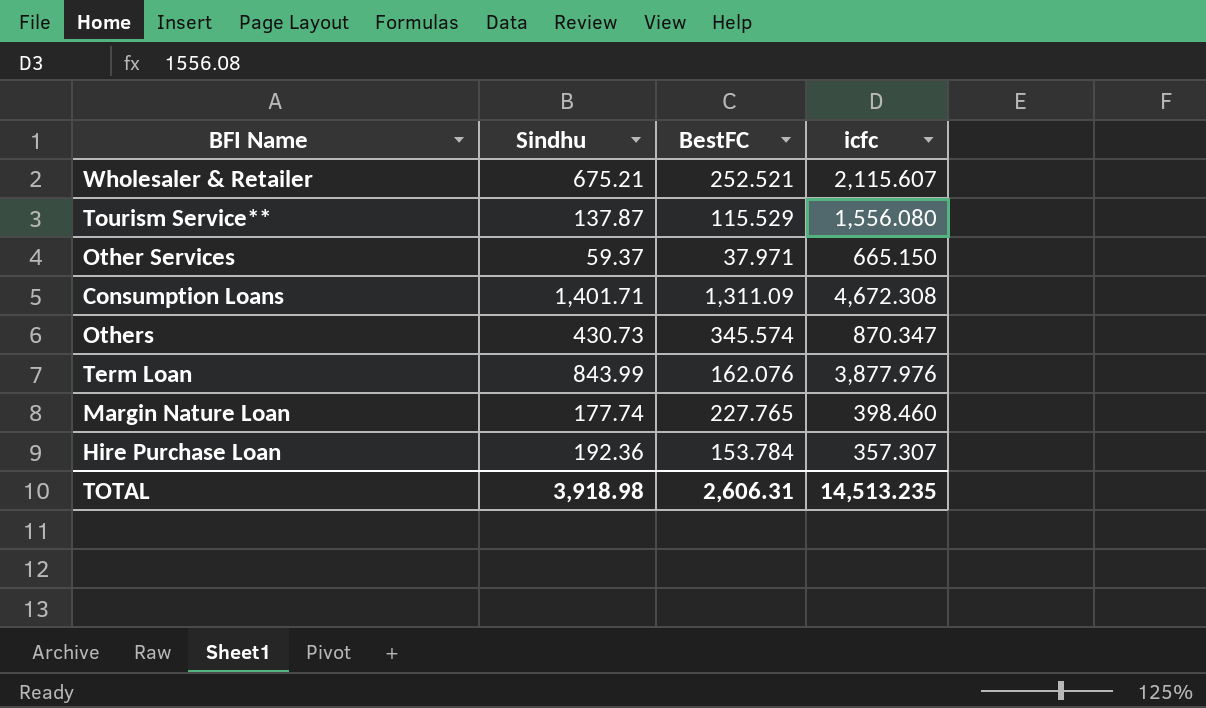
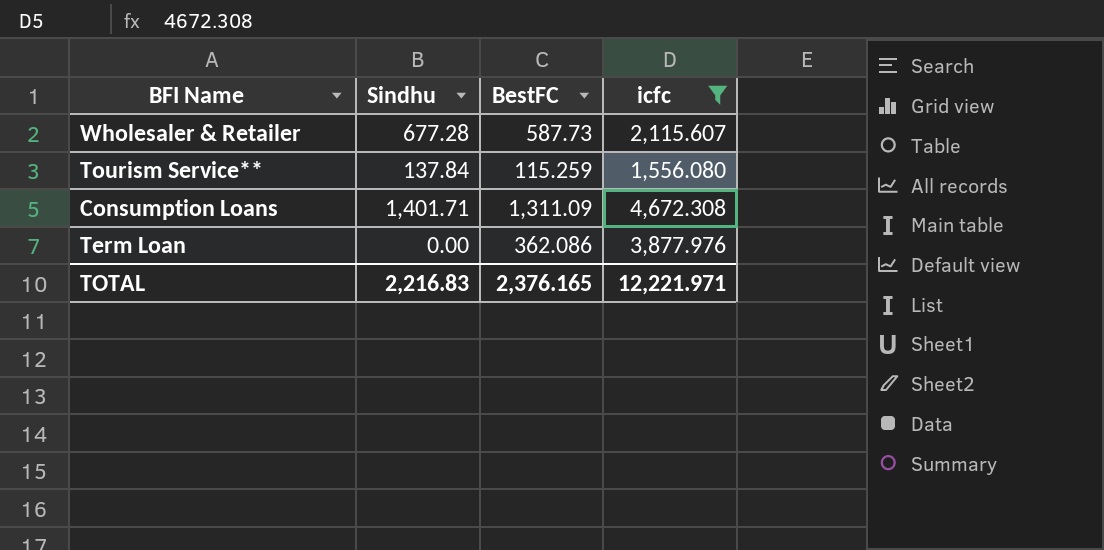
filter: none -> icfc >= 1,556.080
Wholesaler & Retailer | Sindhu: 675.21 -> 677.28
Wholesaler & Retailer | BestFC: 252.521 -> 587.73
Tourism Service** | Sindhu: 137.87 -> 137.84
Tourism Service** | BestFC: 115.529 -> 115.259
Term Loan | Sindhu: 843.99 -> 0.00
Term Loan | BestFC: 162.076 -> 362.086
TOTAL | Sindhu: 3,918.98 -> 2,216.83
TOTAL | BestFC: 2,606.31 -> 2,376.165
TOTAL | icfc: 14,513.235 -> 12,221.971

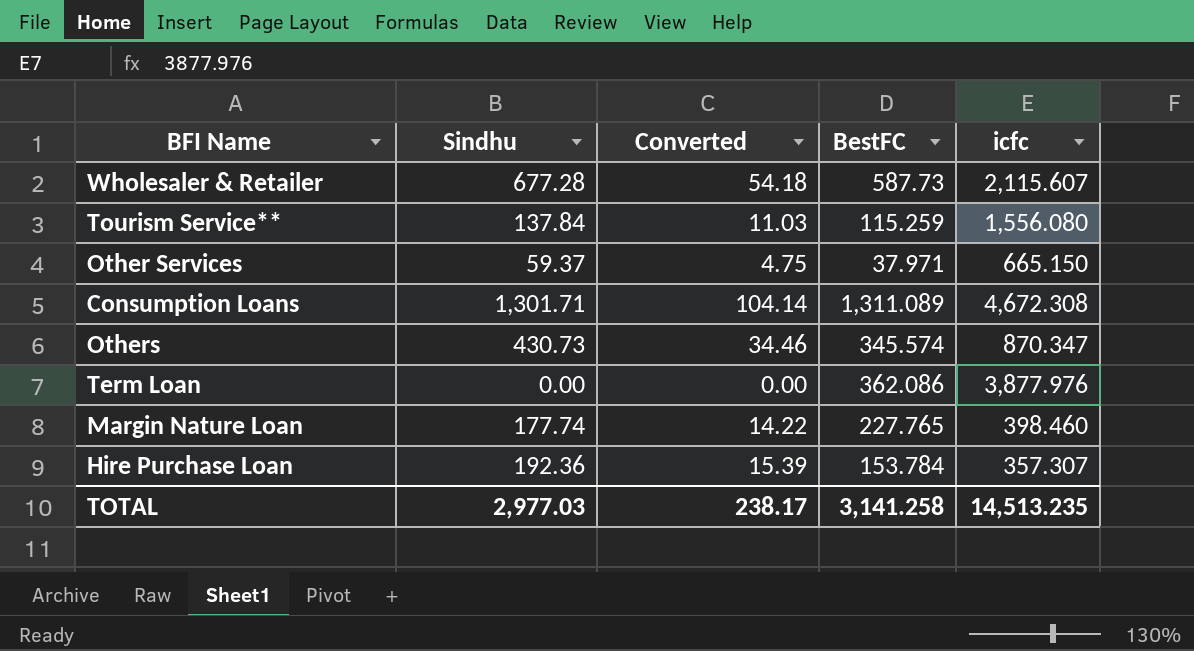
filter: icfc >= 1,556.080 -> none
column Converted | formula: none -> [Sindhu] * 0.08
Consumption Loans | Sindhu: 1,401.71 -> 1,301.71
Consumption Loans | BestFC: 1,311.09 -> 1,311.089
TOTAL | Sindhu: 2,216.83 -> 2,977.03
TOTAL | BestFC: 2,376.165 -> 3,141.258
TOTAL | icfc: 12,221.971 -> 14,513.235

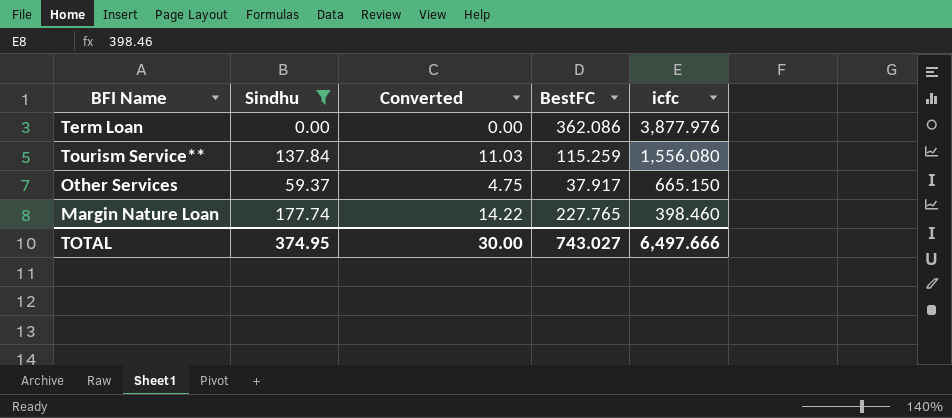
filter: none -> Sindhu <= 177.74
row order: none -> icfc descending
Other Services | BestFC: 37.971 -> 37.917
TOTAL | Sindhu: 2,977.03 -> 374.95
TOTAL | Converted: 238.17 -> 30.00
TOTAL | BestFC: 3,141.258 -> 743.027
TOTAL | icfc: 14,513.235 -> 6,497.666

